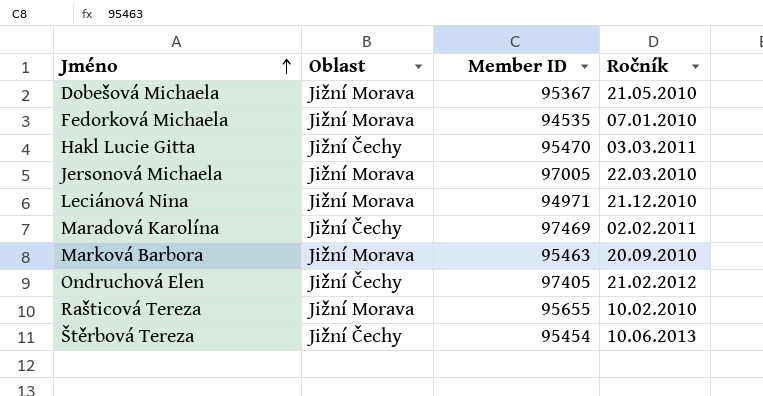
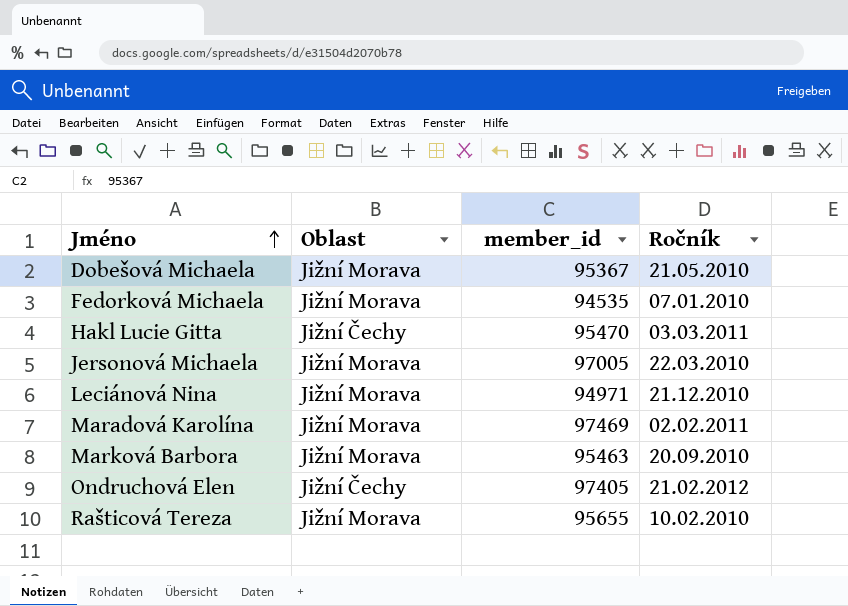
column name: Member ID -> member_id
row Štěrbová Tereza: Jižní Čechy | 95454 | 10.06.2013 -> none
Maradová Karolína | Oblast: Jižní Čechy -> Jižní Morava

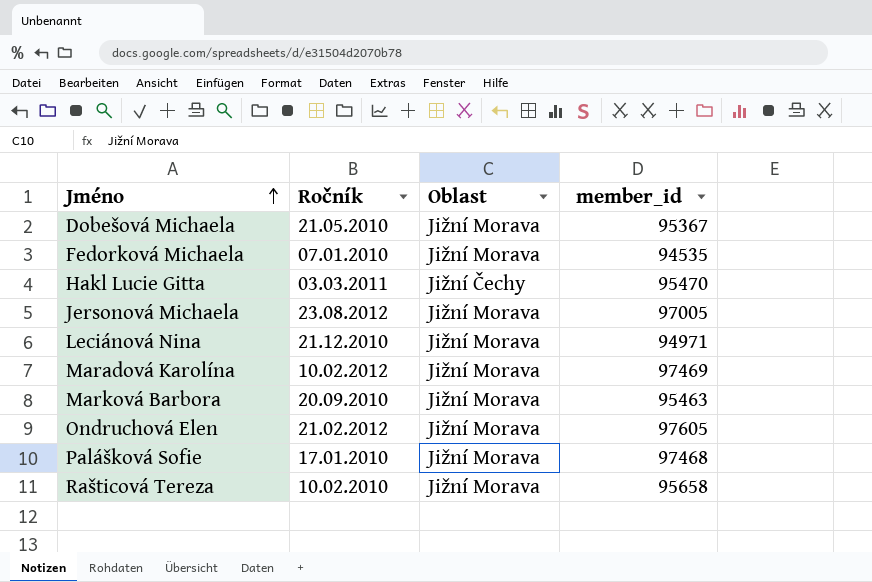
column Ročník | position: 4 -> 2
Jersonová Michaela | Ročník: 22.03.2010 -> 23.08.2012
Maradová Karolína | Ročník: 02.02.2011 -> 10.02.2012
Ondruchová Elen | Oblast: Jižní Čechy -> Jižní Morava
Ondruchová Elen | member_id: 97405 -> 97605
row Palášková Sofie: none -> 17.01.2010 | Jižní Morava | 97468
Rašticová Tereza | member_id: 95655 -> 95658

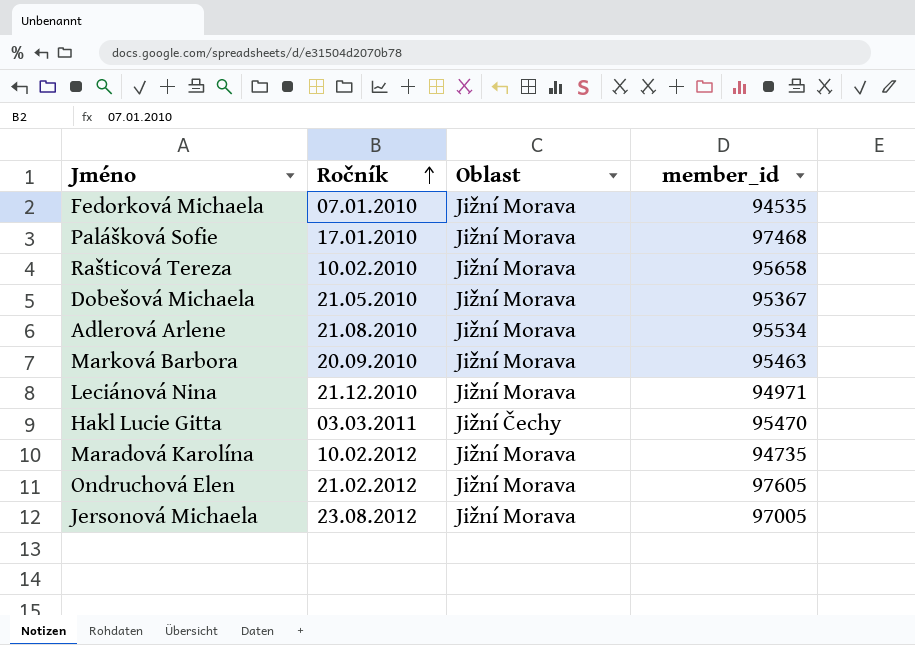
row order: Jméno ascending -> Ročník ascending
row Adlerová Arlene: none -> 21.08.2010 | Jižní Morava | 95534
Maradová Karolína | member_id: 97469 -> 94735

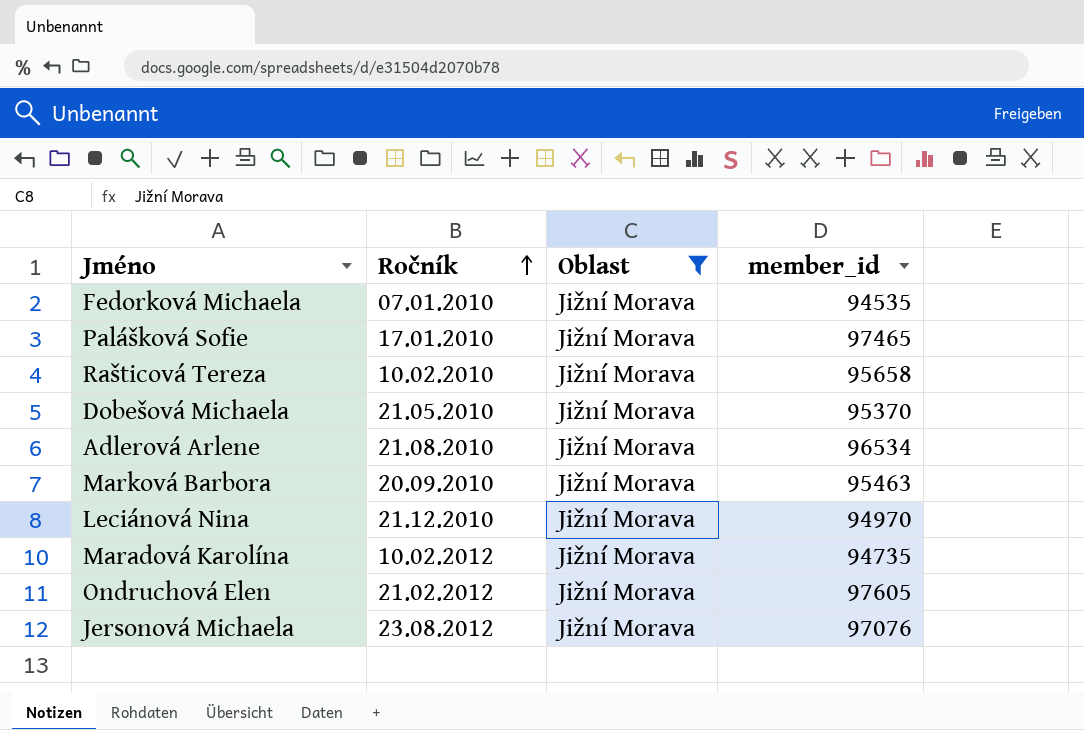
filter: none -> Oblast = Jižní Morava
Palášková Sofie | member_id: 97468 -> 97465
Dobešová Michaela | member_id: 95367 -> 95370
Adlerová Arlene | member_id: 95534 -> 96534
Leciánová Nina | member_id: 94971 -> 94970
Jersonová Michaela | member_id: 97005 -> 97076

